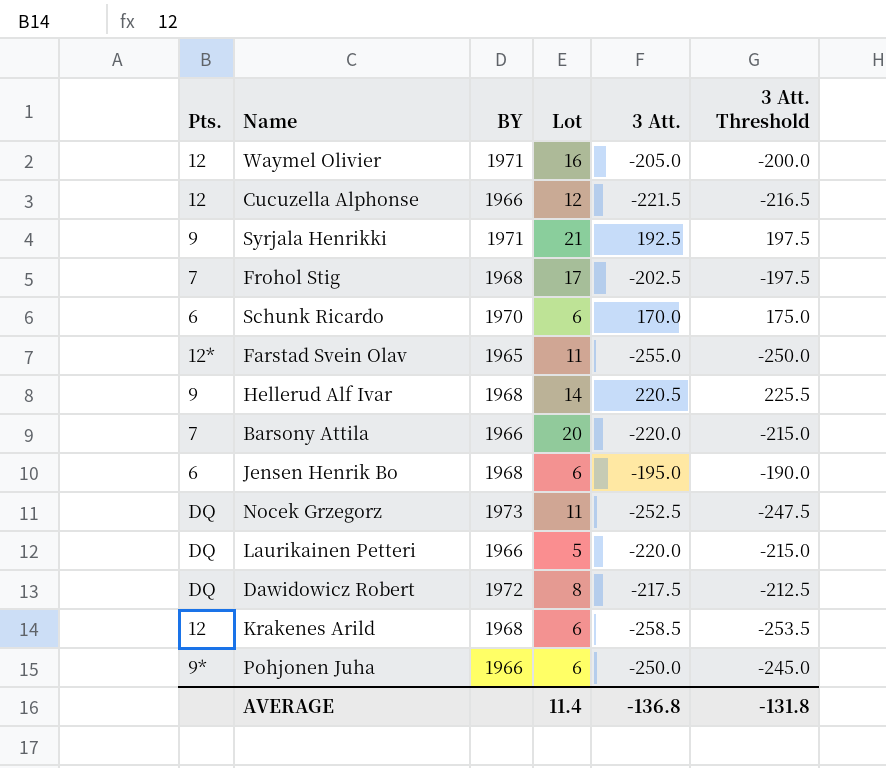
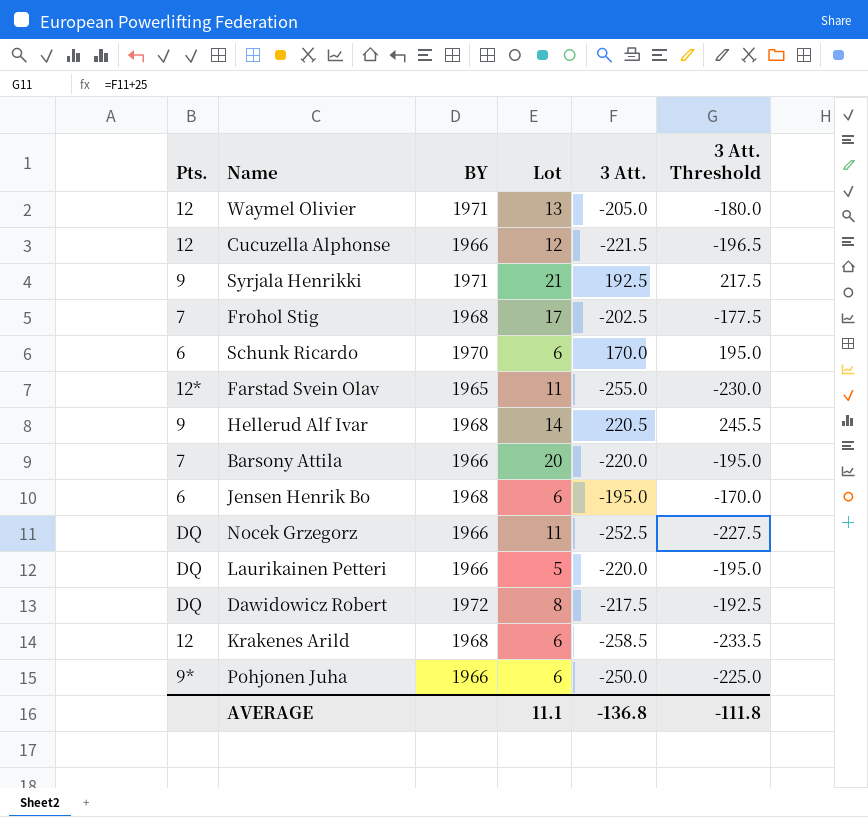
column 3 Att. Threshold | formula: [3 Att.] + 5 -> [3 Att.] + 25
Waymel Olivier | Lot: 16 -> 13
Nocek Grzegorz | BY: 1973 -> 1966
AVERAGE | Lot: 11.4 -> 11.1
AVERAGE | 3 Att. Threshold: -131.8 -> -111.8

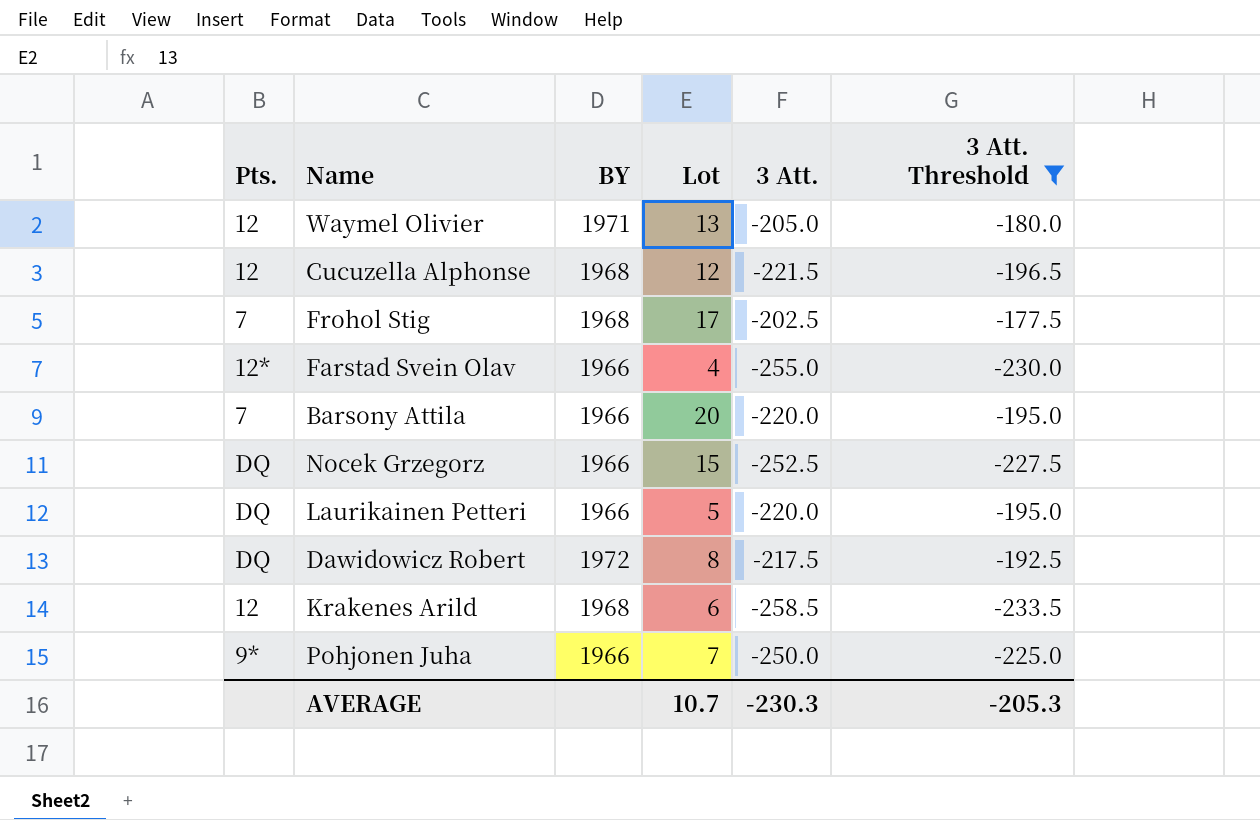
filter: none -> 3 Att. Threshold <= -177.5
Cucuzella Alphonse | BY: 1966 -> 1968
Farstad Svein Olav | BY: 1965 -> 1966
Farstad Svein Olav | Lot: 11 -> 4
Nocek Grzegorz | Lot: 11 -> 15
Pohjonen Juha | Lot: 6 -> 7
AVERAGE | Lot: 11.1 -> 10.7
AVERAGE | 3 Att.: -136.8 -> -230.3
AVERAGE | 3 Att. Threshold: -111.8 -> -205.3

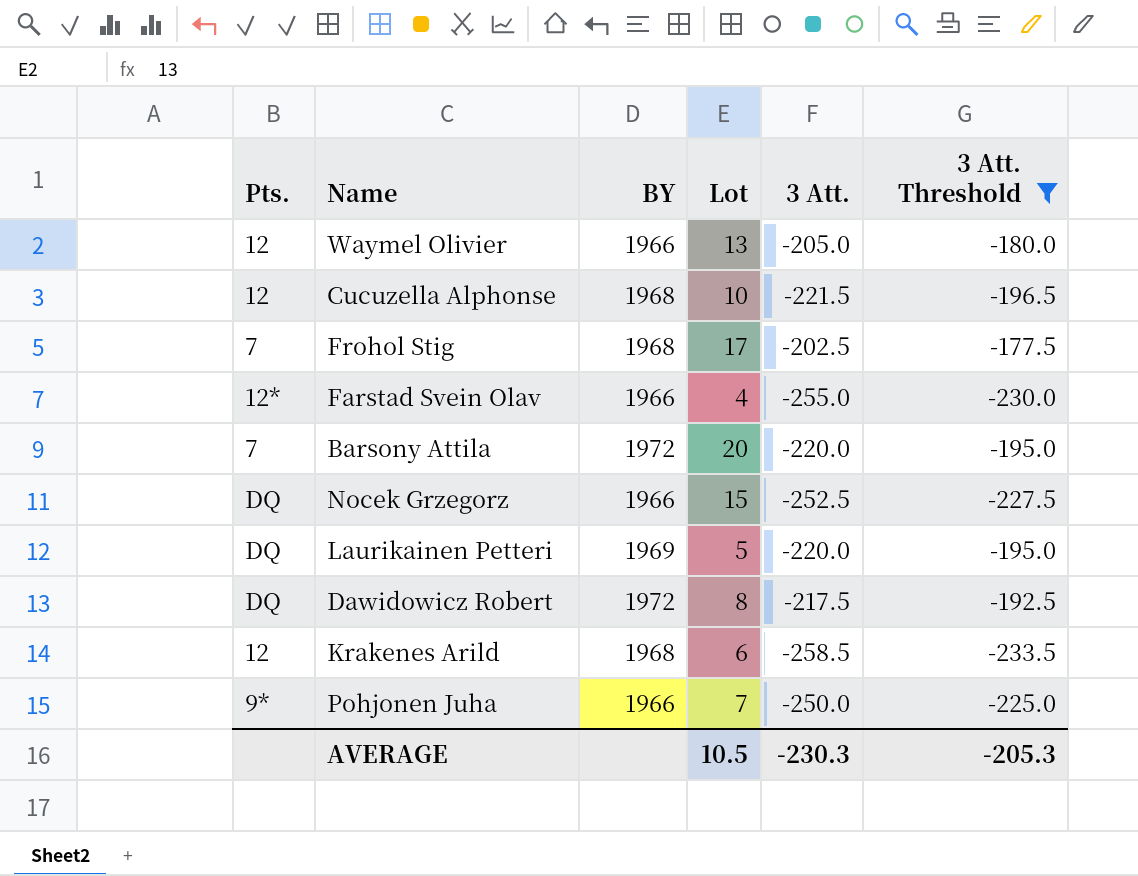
Waymel Olivier | BY: 1971 -> 1966
Cucuzella Alphonse | Lot: 12 -> 10
Barsony Attila | BY: 1966 -> 1972
Laurikainen Petteri | BY: 1966 -> 1969
AVERAGE | Lot: 10.7 -> 10.5

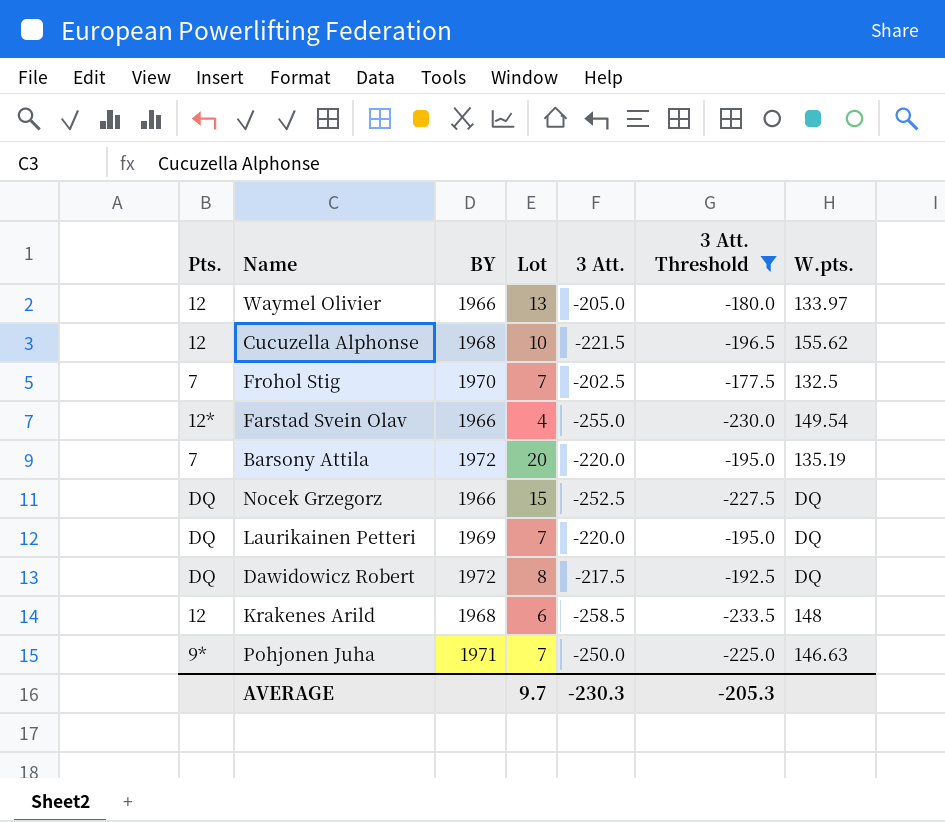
column W.pts. | position: none -> 7
Frohol Stig | BY: 1968 -> 1970
Frohol Stig | Lot: 17 -> 7
Laurikainen Petteri | Lot: 5 -> 7
Pohjonen Juha | BY: 1966 -> 1971
AVERAGE | Lot: 10.5 -> 9.7

